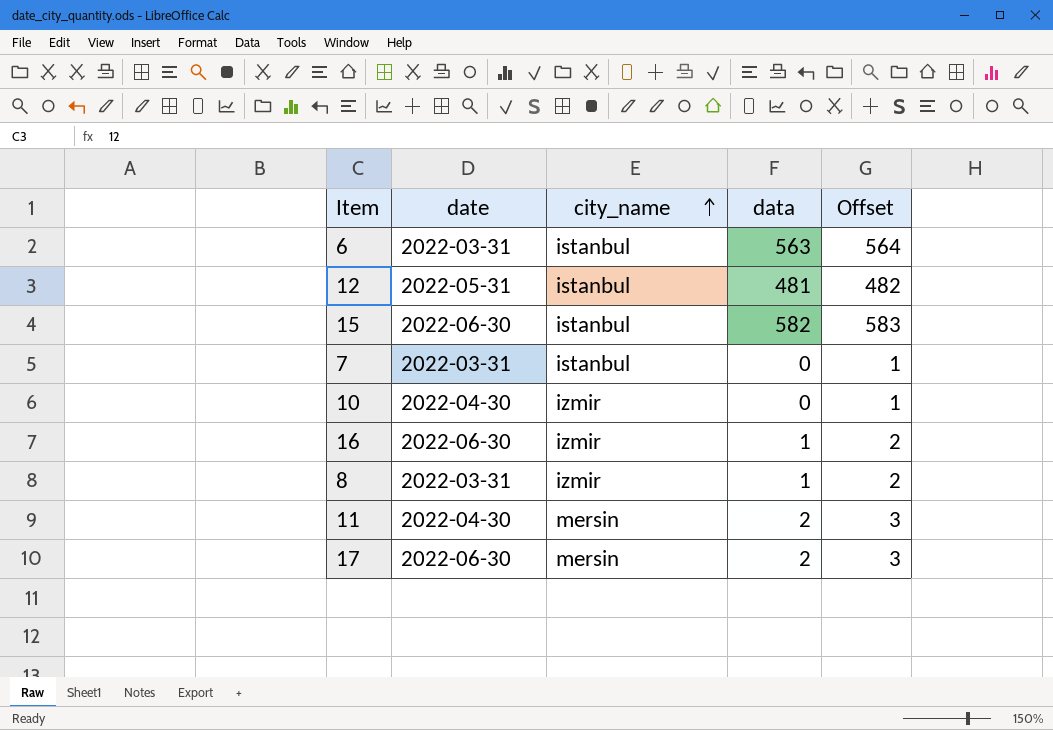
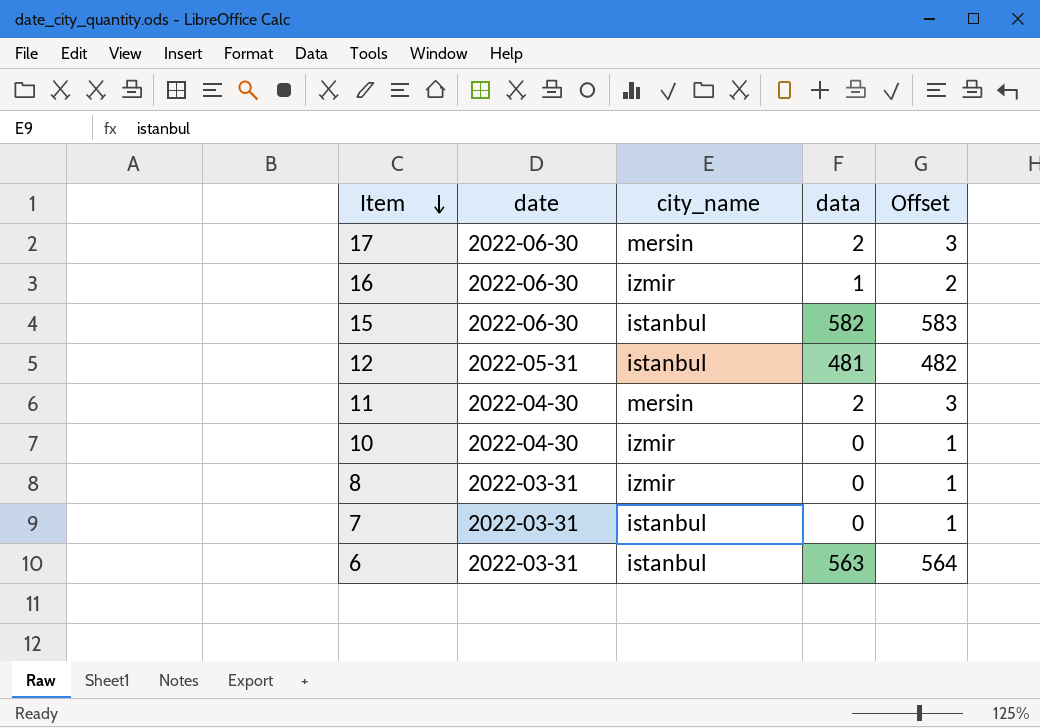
row order: city_name ascending -> Item descending
8 | data: 1 -> 0
8 | Offset: 2 -> 1

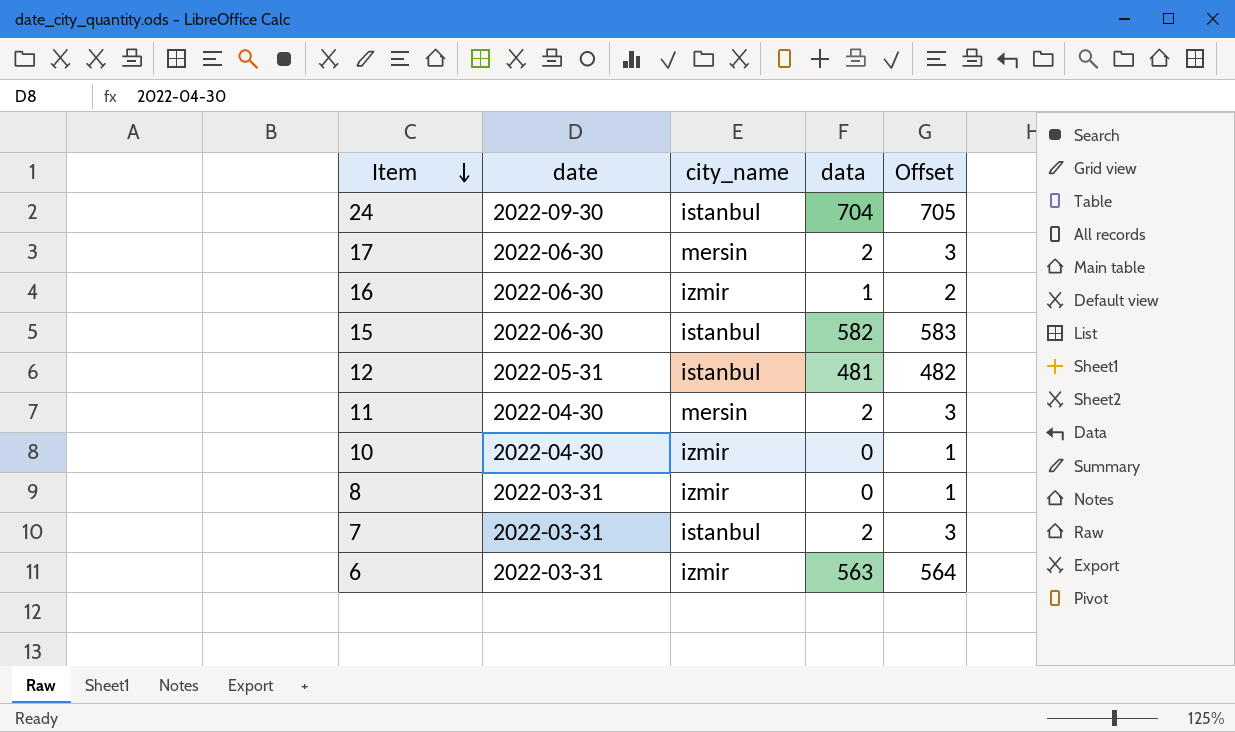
row 24: none -> 2022-09-30 | istanbul | 704 | 705
7 | data: 0 -> 2
7 | Offset: 1 -> 3
6 | city_name: istanbul -> izmir

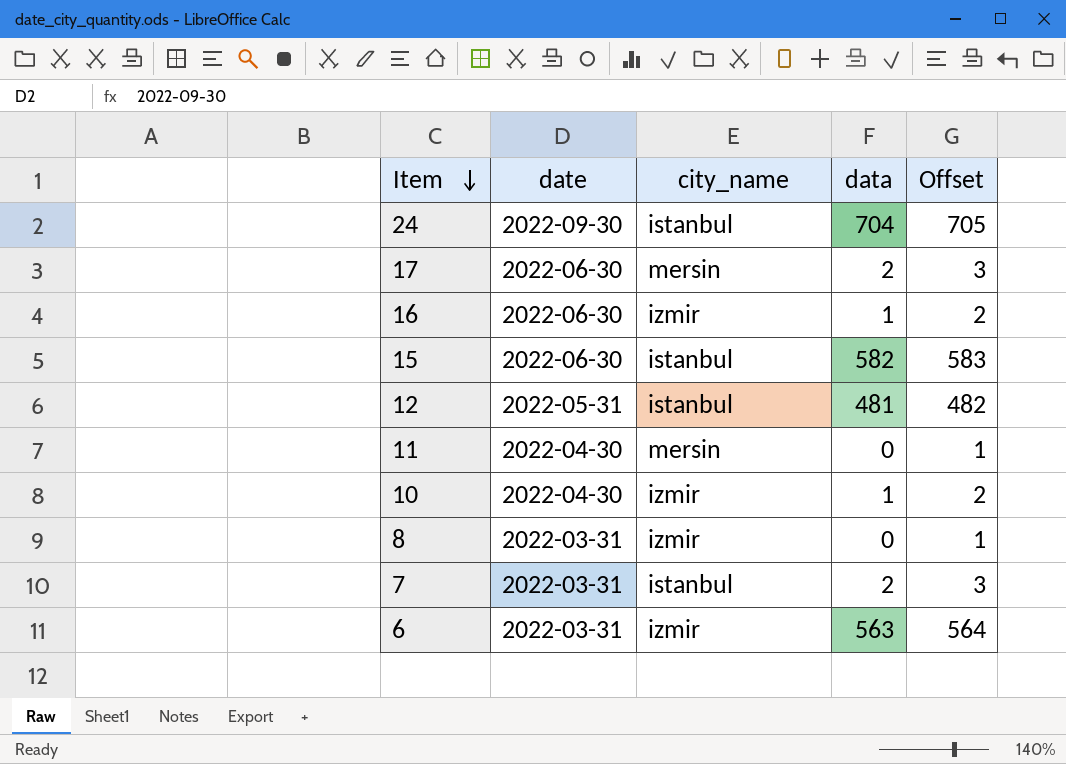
11 | data: 2 -> 0
11 | Offset: 3 -> 1
10 | data: 0 -> 1
10 | Offset: 1 -> 2

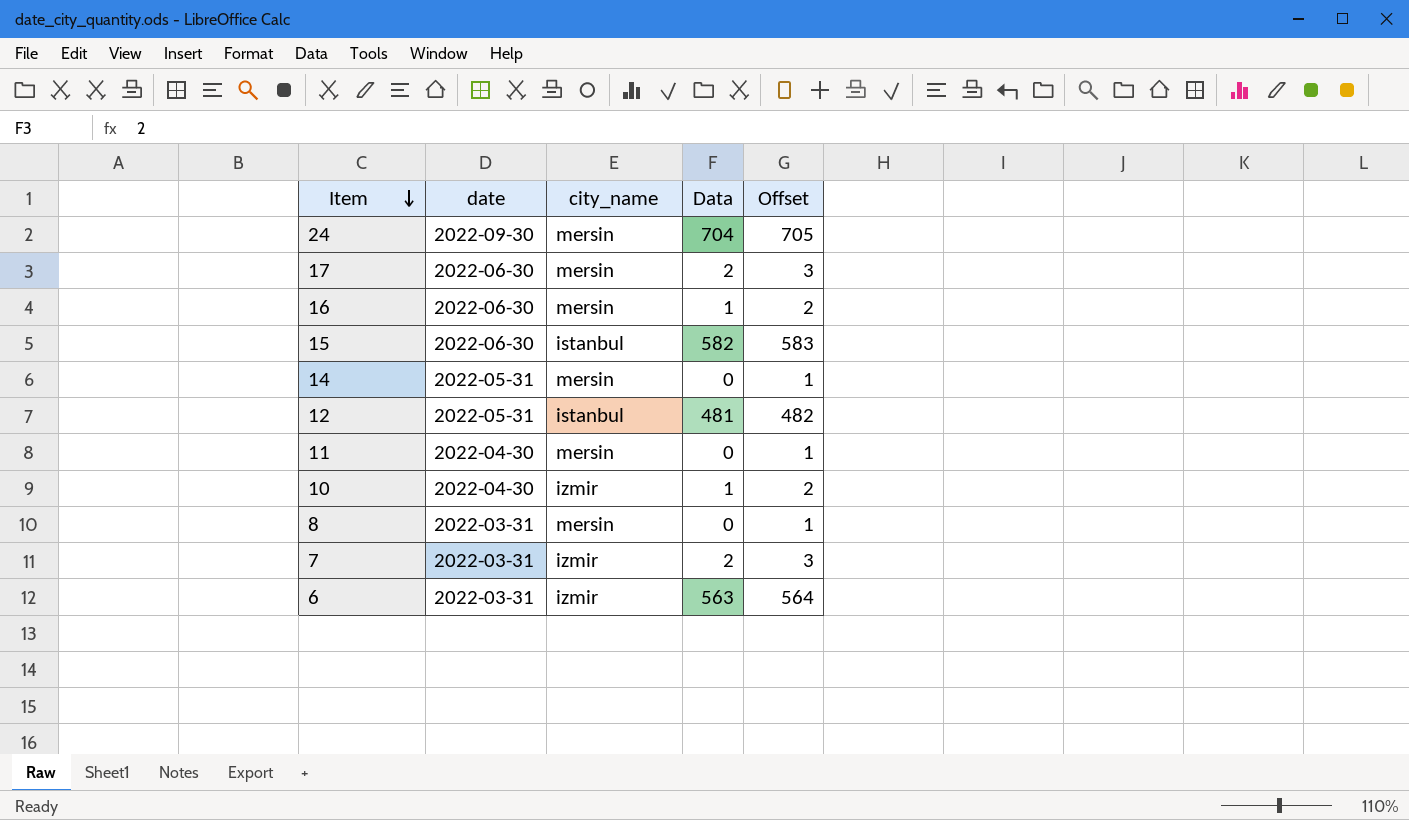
column name: data -> Data
24 | city_name: istanbul -> mersin
16 | city_name: izmir -> mersin
row 14: none -> 2022-05-31 | mersin | 0 | 1
8 | city_name: izmir -> mersin
7 | city_name: istanbul -> izmir

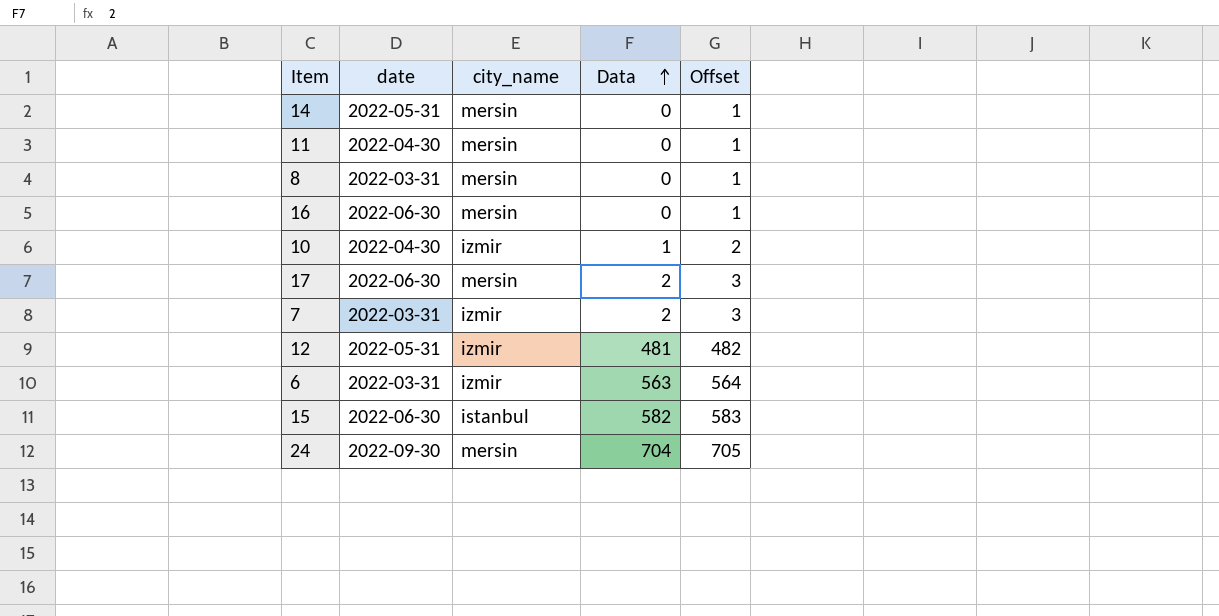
row order: Item descending -> Data ascending
16 | Data: 1 -> 0
16 | Offset: 2 -> 1
12 | city_name: istanbul -> izmir

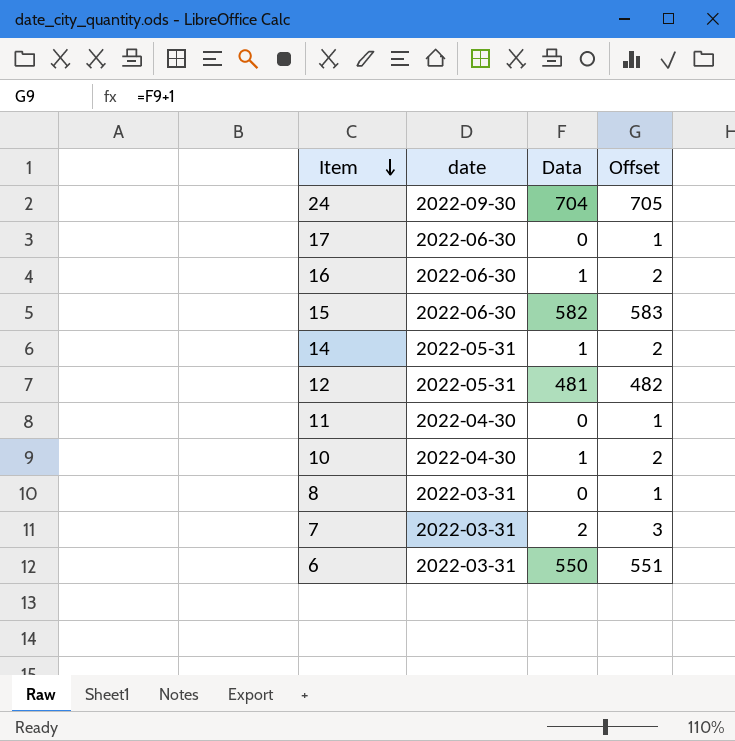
row order: Data ascending -> Item descending
column city_name | position: 3 -> none
17 | Data: 2 -> 0
17 | Offset: 3 -> 1
16 | Data: 0 -> 1
16 | Offset: 1 -> 2
14 | Data: 0 -> 1
14 | Offset: 1 -> 2
6 | Data: 563 -> 550
6 | Offset: 564 -> 551

